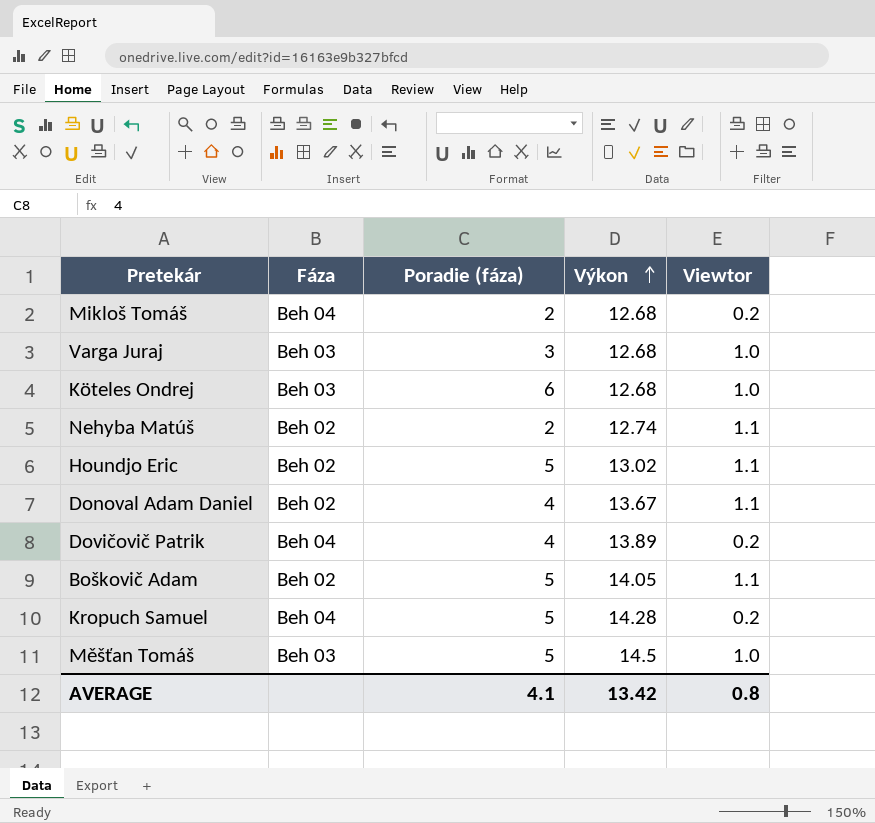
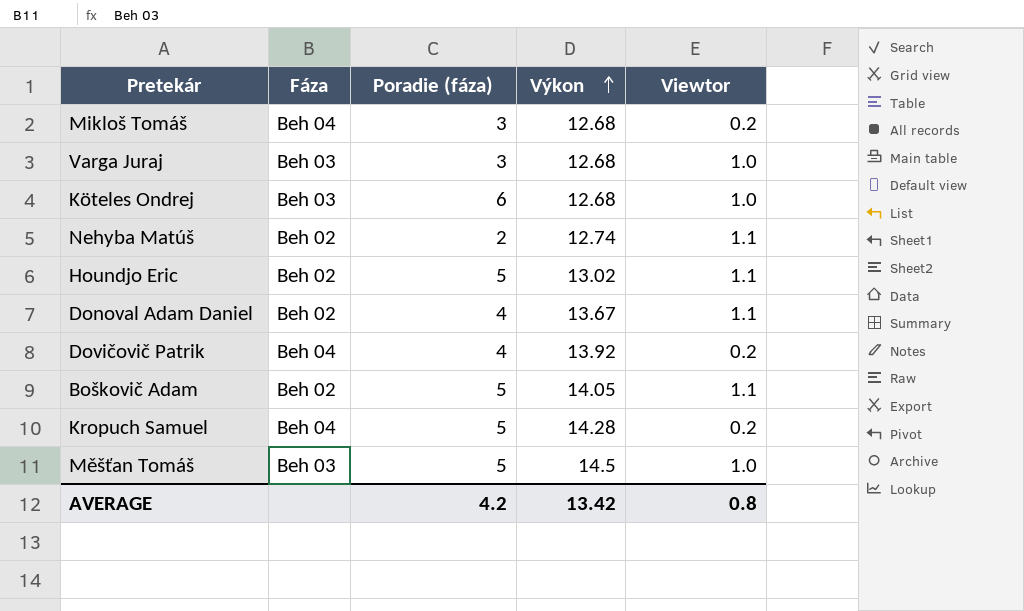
Mikloš Tomáš | Poradie (fáza): 2 -> 3
Dovičovič Patrik | Výkon: 13.89 -> 13.92
AVERAGE | Poradie (fáza): 4.1 -> 4.2

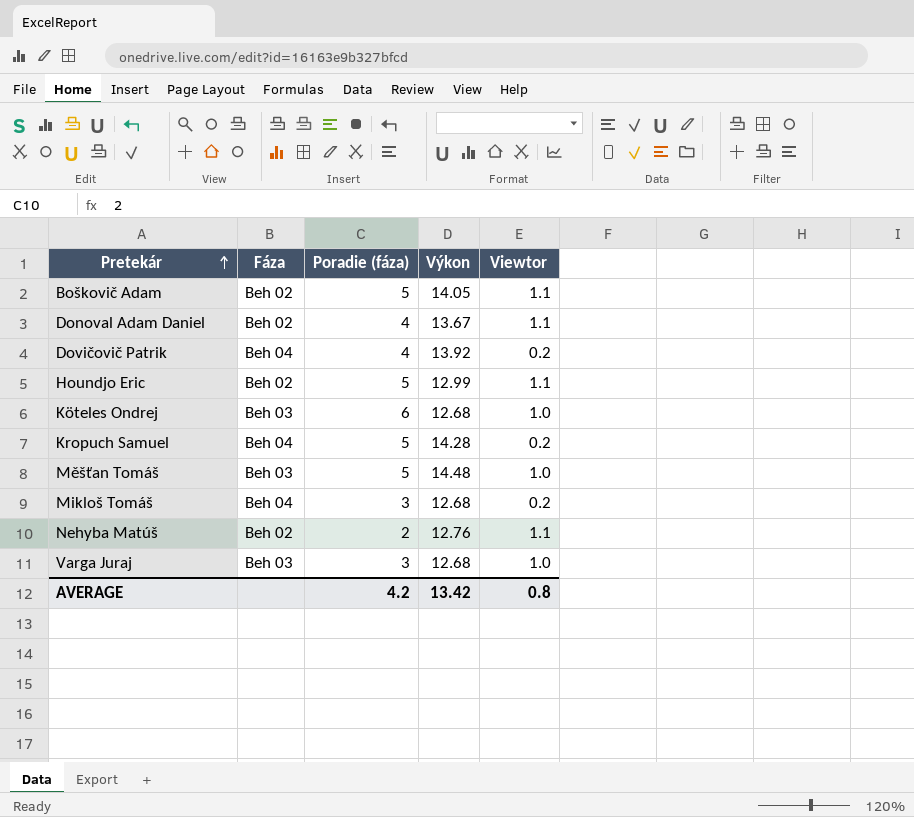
row order: Výkon ascending -> Pretekár ascending
Houndjo Eric | Výkon: 13.02 -> 12.99
Měšťan Tomáš | Výkon: 14.5 -> 14.48
Nehyba Matúš | Výkon: 12.74 -> 12.76

